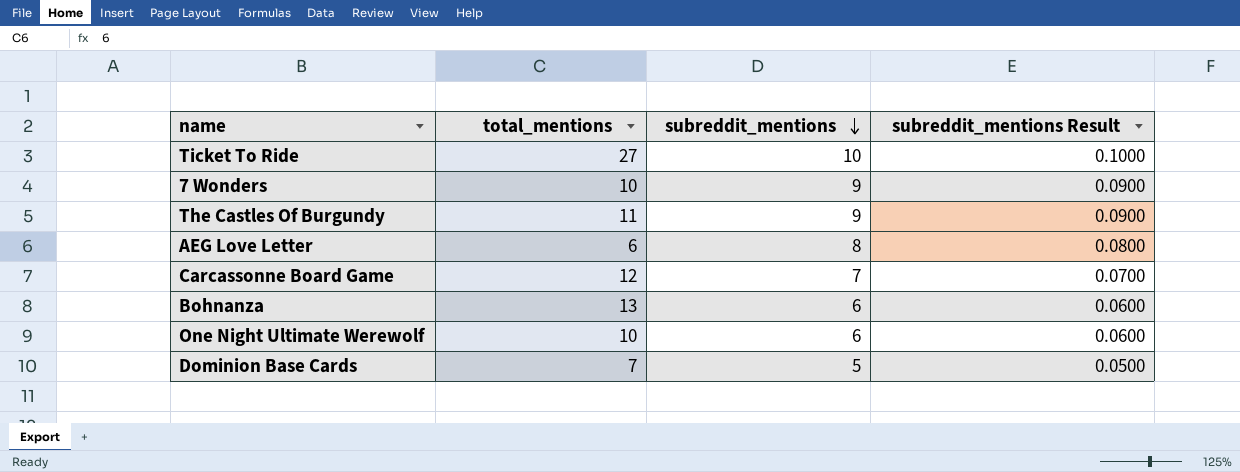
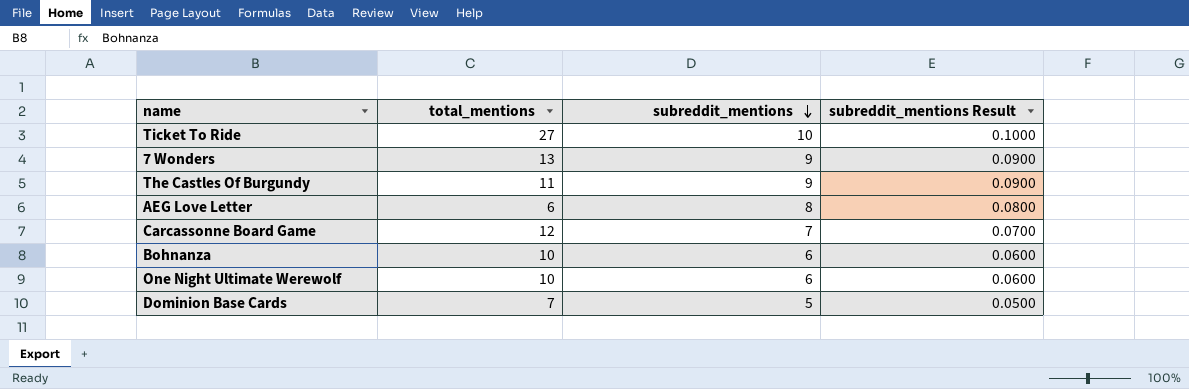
7 Wonders | total_mentions: 10 -> 13
Bohnanza | total_mentions: 13 -> 10

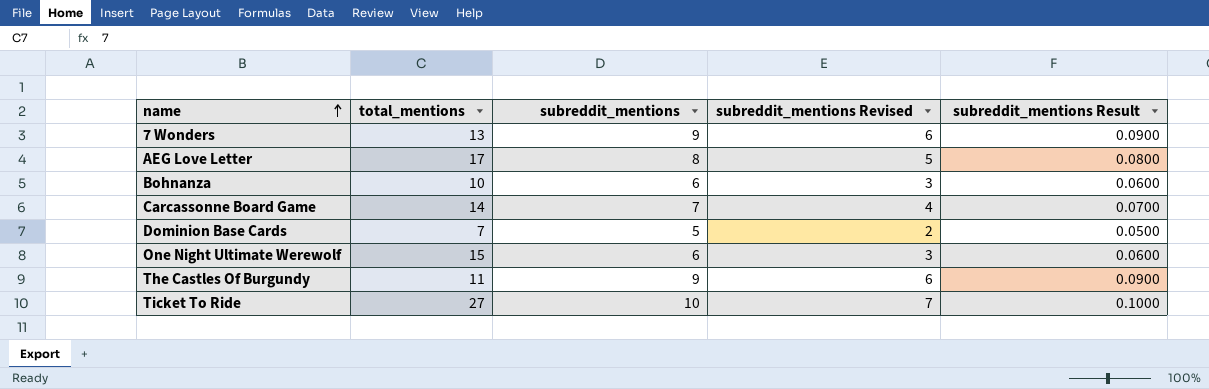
row order: subreddit_mentions descending -> name ascending
column subreddit_mentions Revised | formula: none -> [subreddit_mentions] - 3
AEG Love Letter | total_mentions: 6 -> 17
Carcassonne Board Game | total_mentions: 12 -> 14
One Night Ultimate Werewolf | total_mentions: 10 -> 15

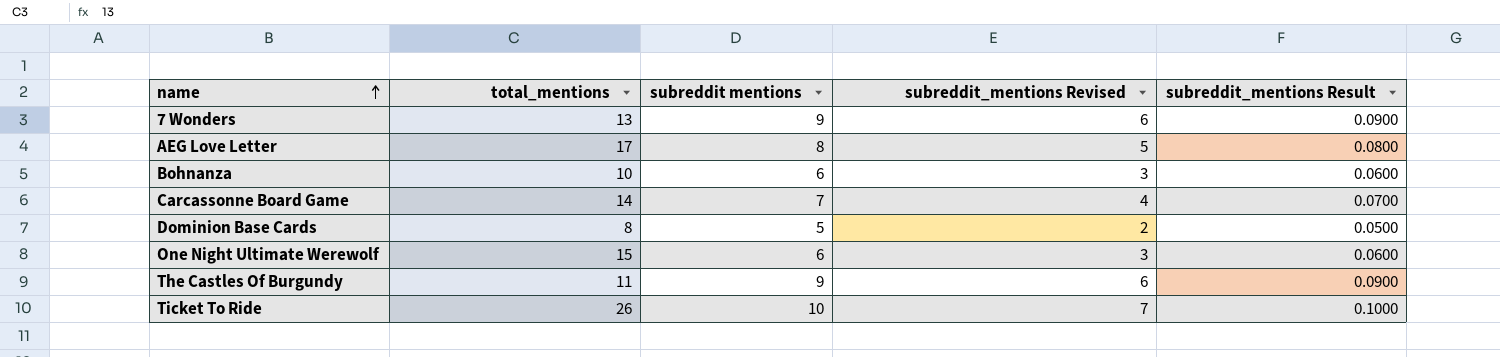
column name: subreddit_mentions -> subreddit mentions
Dominion Base Cards | total_mentions: 7 -> 8
Ticket To Ride | total_mentions: 27 -> 26

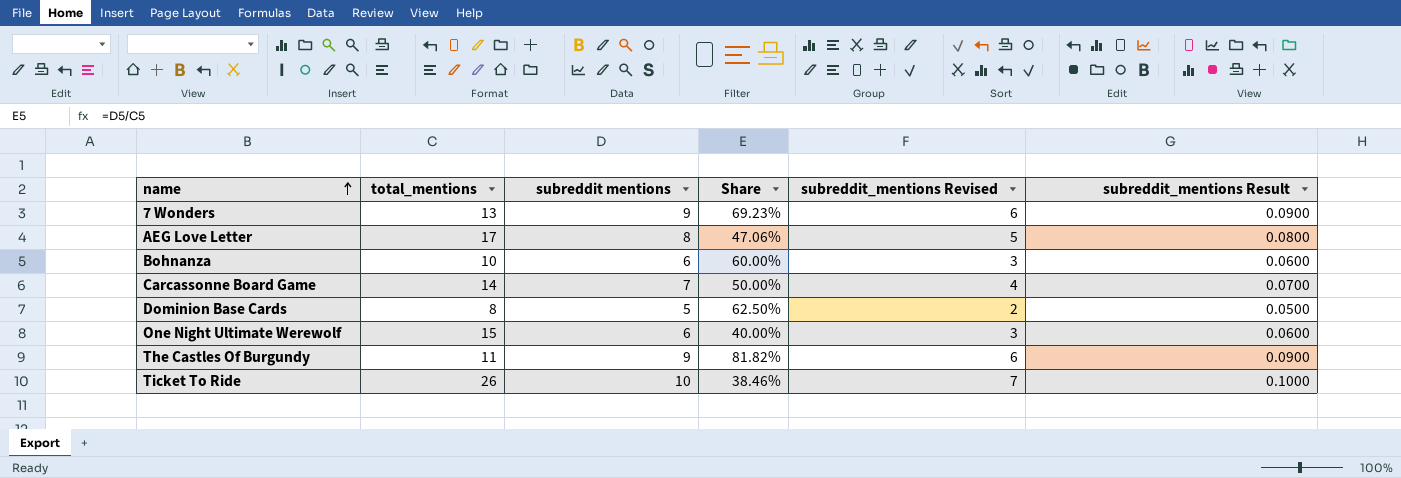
column Share | formula: none -> [subreddit mentions] / [total_mentions]

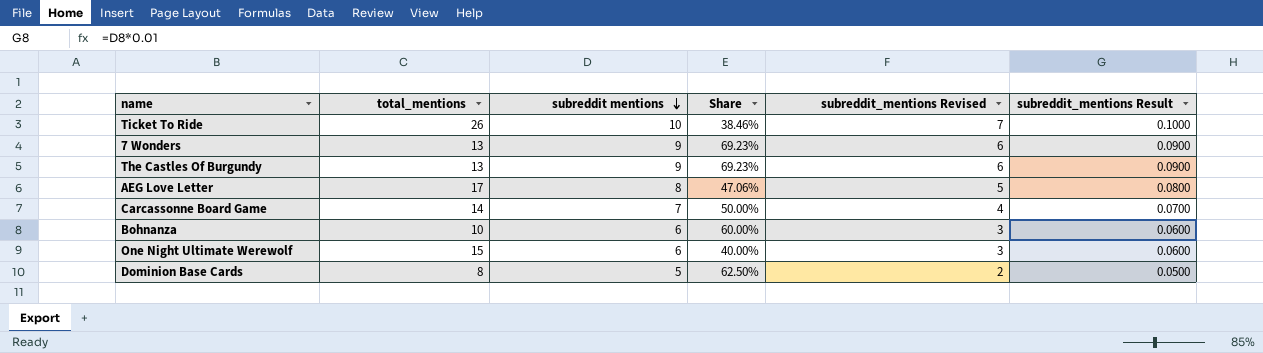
row order: name ascending -> subreddit mentions descending
The Castles Of Burgundy | total_mentions: 11 -> 13
The Castles Of Burgundy | Share: 81.82% -> 69.23%

